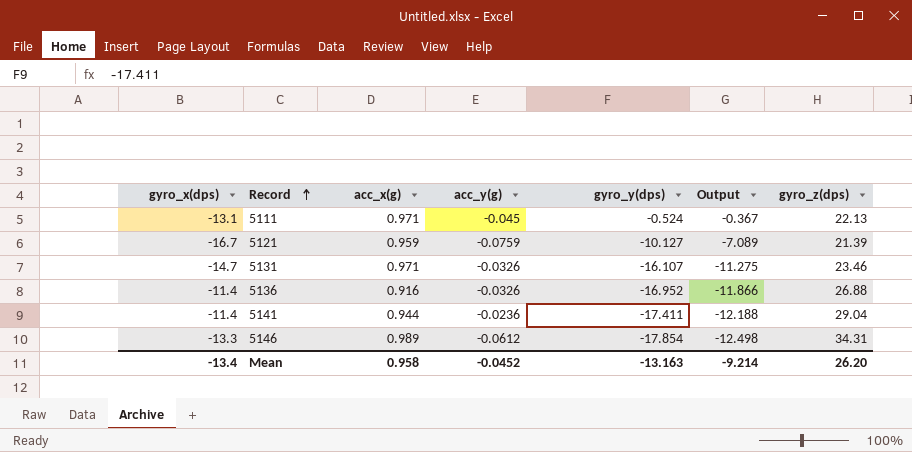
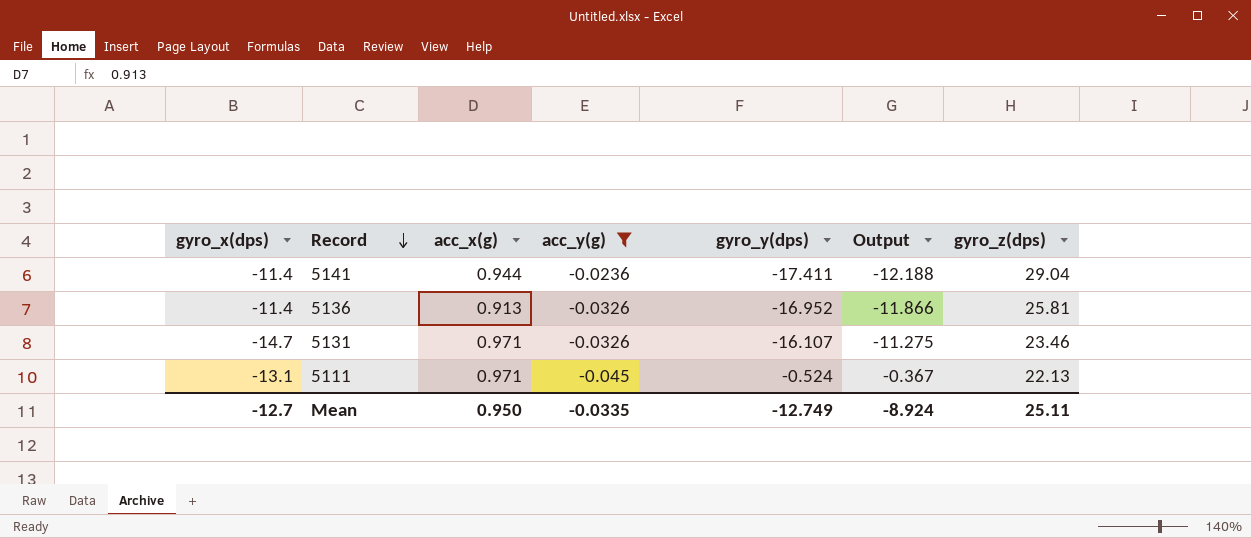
filter: none -> acc_y(g) >= -0.045
row order: Record ascending -> Record descending
5136 | acc_x(g): 0.916 -> 0.913
5136 | gyro_z(dps): 26.88 -> 25.81
Mean | gyro_x(dps): -13.4 -> -12.7
Mean | acc_x(g): 0.958 -> 0.950
Mean | acc_y(g): -0.0452 -> -0.0335
Mean | gyro_y(dps): -13.163 -> -12.749
Mean | Output: -9.214 -> -8.924
Mean | gyro_z(dps): 26.20 -> 25.11

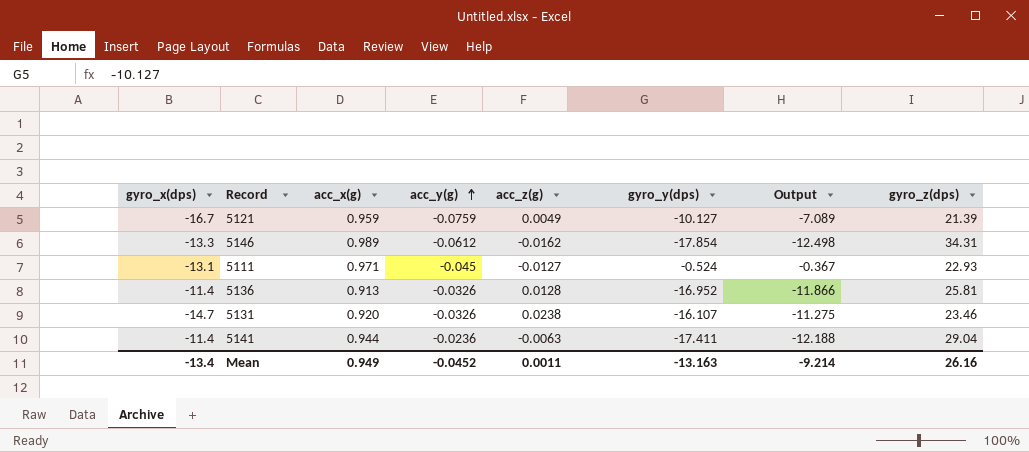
filter: acc_y(g) >= -0.045 -> none
row order: Record descending -> acc_y(g) ascending
column acc_z(g) | position: none -> 5
5111 | gyro_z(dps): 22.13 -> 22.93
5131 | acc_x(g): 0.971 -> 0.920
Mean | gyro_x(dps): -12.7 -> -13.4
Mean | acc_x(g): 0.950 -> 0.949
Mean | acc_y(g): -0.0335 -> -0.0452
Mean | gyro_y(dps): -12.749 -> -13.163
Mean | Output: -8.924 -> -9.214
Mean | gyro_z(dps): 25.11 -> 26.16

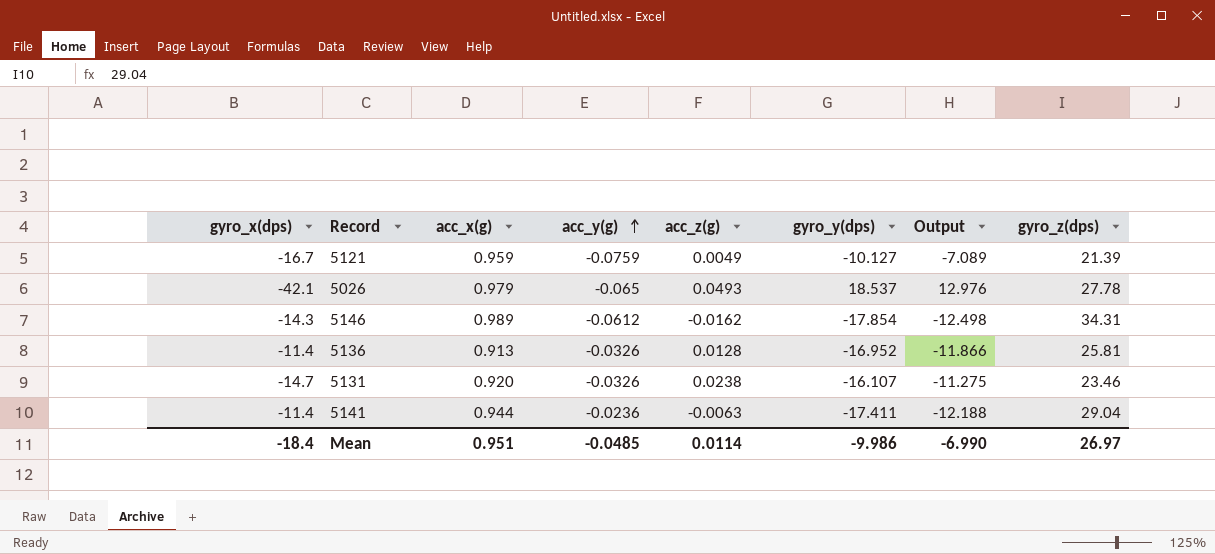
row 5111: -13.1 | 0.971 | -0.045 | -0.0127 | -0.524 | -0.367 | 22.93 -> none
row 5026: none -> -42.1 | 0.979 | -0.065 | 0.0493 | 18.537 | 12.976 | 27.78
5146 | gyro_x(dps): -13.3 -> -14.3
Mean | gyro_x(dps): -13.4 -> -18.4
Mean | acc_x(g): 0.949 -> 0.951
Mean | acc_y(g): -0.0452 -> -0.0485
Mean | acc_z(g): 0.0011 -> 0.0114
Mean | gyro_y(dps): -13.163 -> -9.986
Mean | Output: -9.214 -> -6.990
Mean | gyro_z(dps): 26.16 -> 26.97

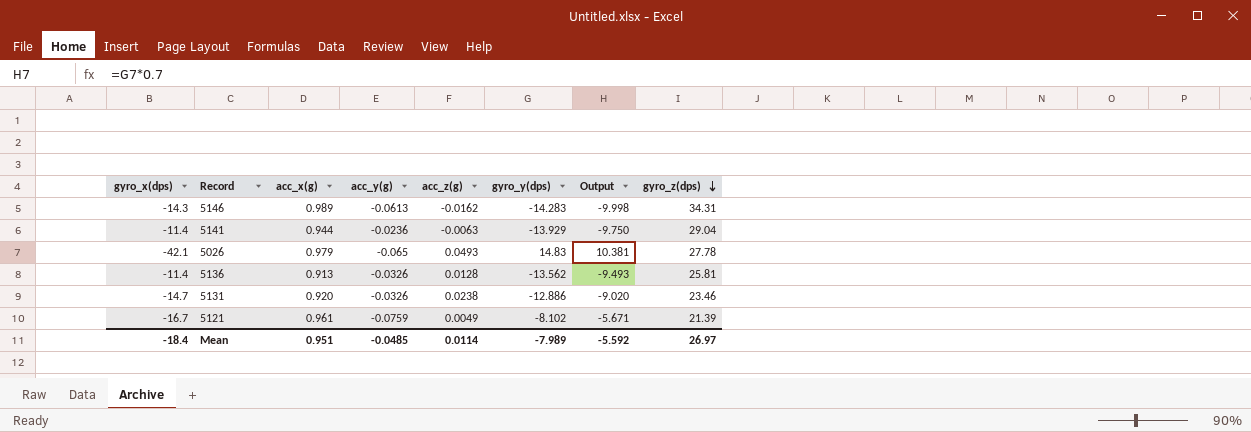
row order: acc_y(g) ascending -> gyro_z(dps) descending
5146 | acc_y(g): -0.0612 -> -0.0613
5146 | gyro_y(dps): -17.854 -> -14.283
5146 | Output: -12.498 -> -9.998
5141 | gyro_y(dps): -17.411 -> -13.929
5141 | Output: -12.188 -> -9.750
5026 | gyro_y(dps): 18.537 -> 14.83
5026 | Output: 12.976 -> 10.381
5136 | gyro_y(dps): -16.952 -> -13.562
5136 | Output: -11.866 -> -9.493
5131 | gyro_y(dps): -16.107 -> -12.886
5131 | Output: -11.275 -> -9.020
5121 | acc_x(g): 0.959 -> 0.961
5121 | gyro_y(dps): -10.127 -> -8.102
5121 | Output: -7.089 -> -5.671
Mean | gyro_y(dps): -9.986 -> -7.989
Mean | Output: -6.990 -> -5.592

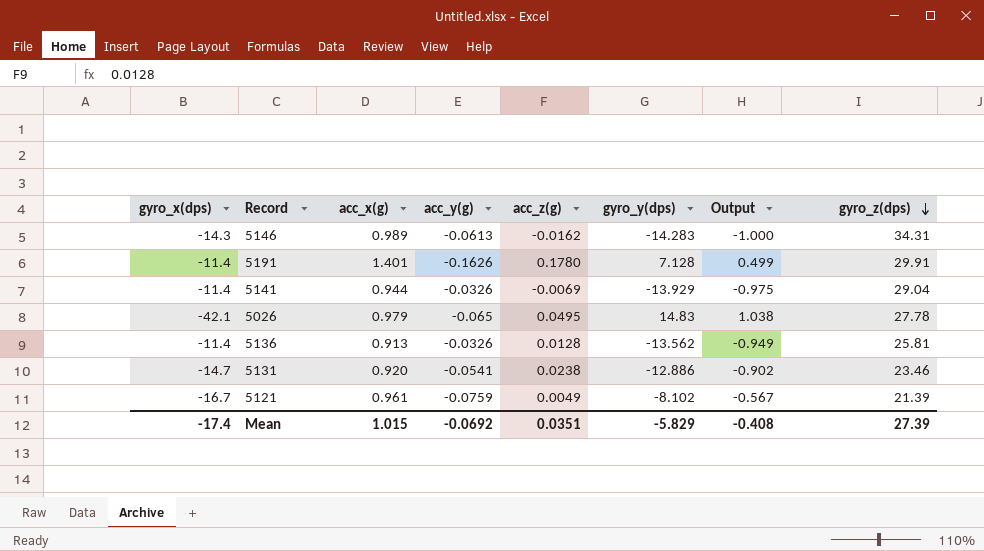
column Output | formula: [gyro_y(dps)] * 0.7 -> [gyro_y(dps)] * 0.07
row 5191: none -> -11.4 | 1.401 | -0.1626 | 0.1780 | 7.128 | 0.499 | 29.91
5141 | acc_y(g): -0.0236 -> -0.0326
5141 | acc_z(g): -0.0063 -> -0.0069
5026 | acc_z(g): 0.0493 -> 0.0495
5131 | acc_y(g): -0.0326 -> -0.0541
Mean | gyro_x(dps): -18.4 -> -17.4
Mean | acc_x(g): 0.951 -> 1.015
Mean | acc_y(g): -0.0485 -> -0.0692
Mean | acc_z(g): 0.0114 -> 0.0351
Mean | gyro_y(dps): -7.989 -> -5.829
Mean | Output: -5.592 -> -0.408
Mean | gyro_z(dps): 26.97 -> 27.39

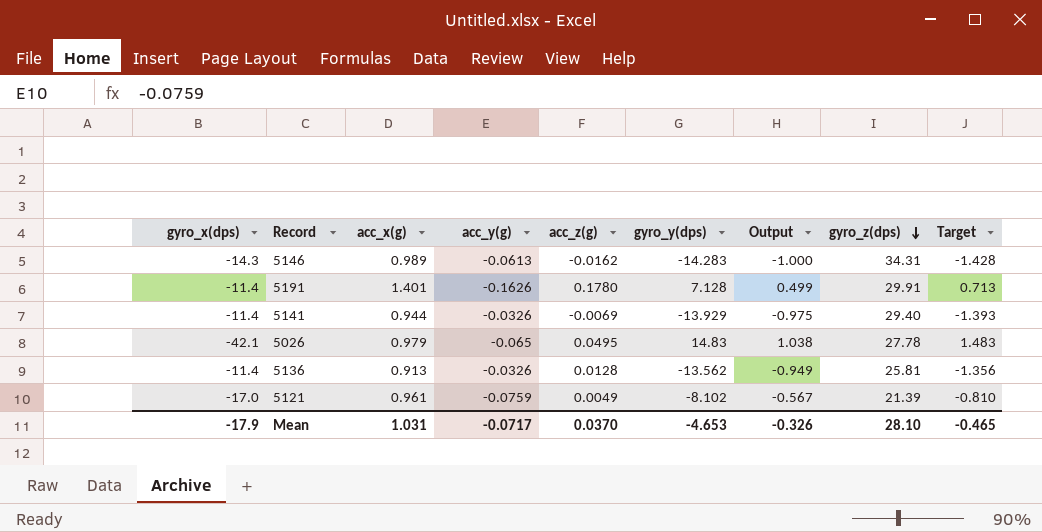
column Target | formula: none -> [gyro_y(dps)] * 0.1
row 5131: -14.7 | 0.920 | -0.0541 | 0.0238 | -12.886 | -0.902 | 23.46 -> none
5141 | gyro_z(dps): 29.04 -> 29.40
5121 | gyro_x(dps): -16.7 -> -17.0
Mean | gyro_x(dps): -17.4 -> -17.9
Mean | acc_x(g): 1.015 -> 1.031
Mean | acc_y(g): -0.0692 -> -0.0717
Mean | acc_z(g): 0.0351 -> 0.0370
Mean | gyro_y(dps): -5.829 -> -4.653
Mean | Output: -0.408 -> -0.326
Mean | gyro_z(dps): 27.39 -> 28.10

